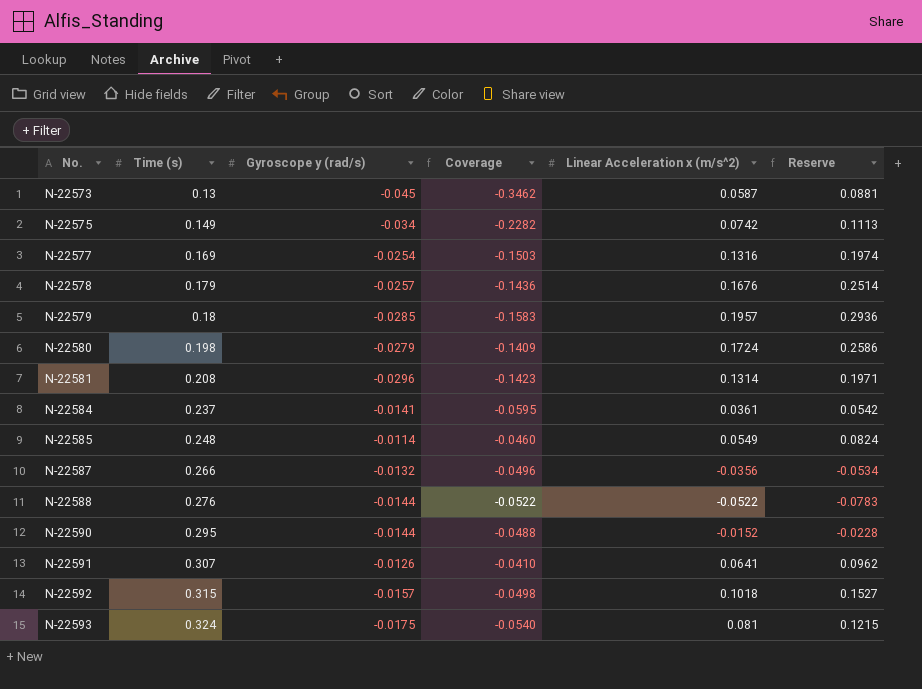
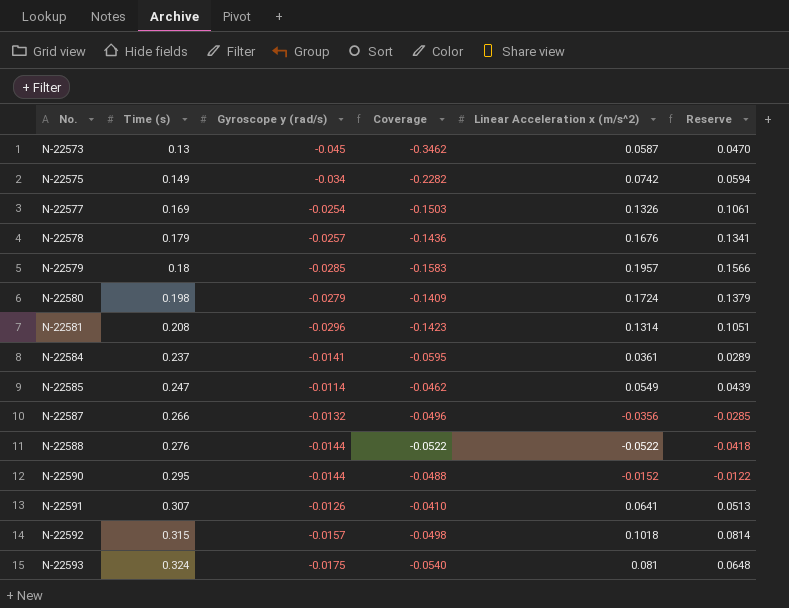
column Reserve | formula: [Linear Acceleration x (m/s^2)] * 1.5 -> [Linear Acceleration x (m/s^2)] * 0.8
N-22577 | Linear Acceleration x (m/s^2): 0.1316 -> 0.1326
N-22585 | Time (s): 0.248 -> 0.247
N-22585 | Coverage: -0.0460 -> -0.0462

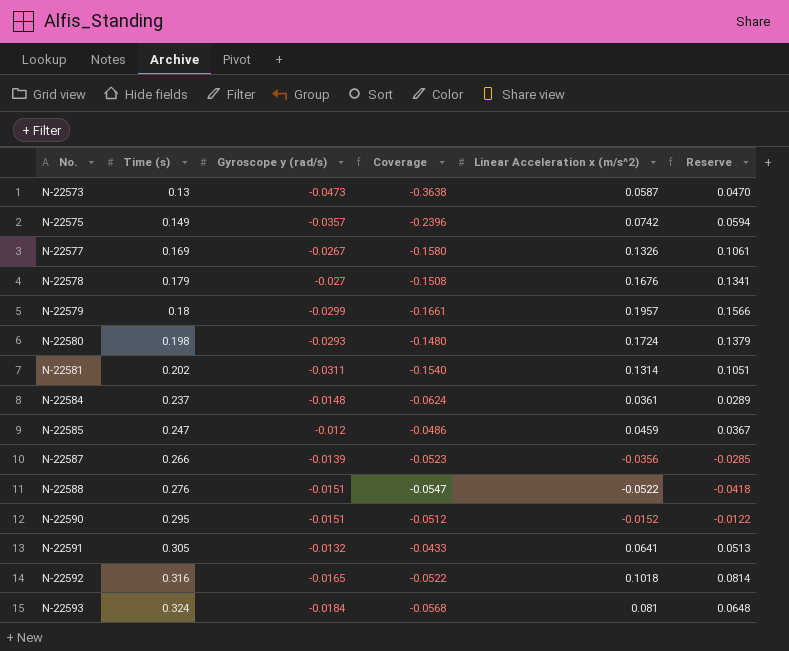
N-22573 | Gyroscope y (rad/s): -0.045 -> -0.0473
N-22573 | Coverage: -0.3462 -> -0.3638
N-22575 | Gyroscope y (rad/s): -0.034 -> -0.0357
N-22575 | Coverage: -0.2282 -> -0.2396
N-22577 | Gyroscope y (rad/s): -0.0254 -> -0.0267
N-22577 | Coverage: -0.1503 -> -0.1580
N-22578 | Gyroscope y (rad/s): -0.0257 -> -0.027
N-22578 | Coverage: -0.1436 -> -0.1508
N-22579 | Gyroscope y (rad/s): -0.0285 -> -0.0299
N-22579 | Coverage: -0.1583 -> -0.1661
N-22580 | Gyroscope y (rad/s): -0.0279 -> -0.0293
N-22580 | Coverage: -0.1409 -> -0.1480
N-22581 | Time (s): 0.208 -> 0.202
N-22581 | Gyroscope y (rad/s): -0.0296 -> -0.0311
N-22581 | Coverage: -0.1423 -> -0.1540
N-22584 | Gyroscope y (rad/s): -0.0141 -> -0.0148
N-22584 | Coverage: -0.0595 -> -0.0624
N-22585 | Gyroscope y (rad/s): -0.0114 -> -0.012
N-22585 | Coverage: -0.0462 -> -0.0486
N-22585 | Linear Acceleration x (m/s^2): 0.0549 -> 0.0459
N-22585 | Reserve: 0.0439 -> 0.0367
N-22587 | Gyroscope y (rad/s): -0.0132 -> -0.0139
N-22587 | Coverage: -0.0496 -> -0.0523
N-22588 | Gyroscope y (rad/s): -0.0144 -> -0.0151
N-22588 | Coverage: -0.0522 -> -0.0547
N-22590 | Gyroscope y (rad/s): -0.0144 -> -0.0151
N-22590 | Coverage: -0.0488 -> -0.0512
N-22591 | Time (s): 0.307 -> 0.305
N-22591 | Gyroscope y (rad/s): -0.0126 -> -0.0132
N-22591 | Coverage: -0.0410 -> -0.0433
N-22592 | Time (s): 0.315 -> 0.316
N-22592 | Gyroscope y (rad/s): -0.0157 -> -0.0165
N-22592 | Coverage: -0.0498 -> -0.0522
N-22593 | Gyroscope y (rad/s): -0.0175 -> -0.0184
N-22593 | Coverage: -0.0540 -> -0.0568

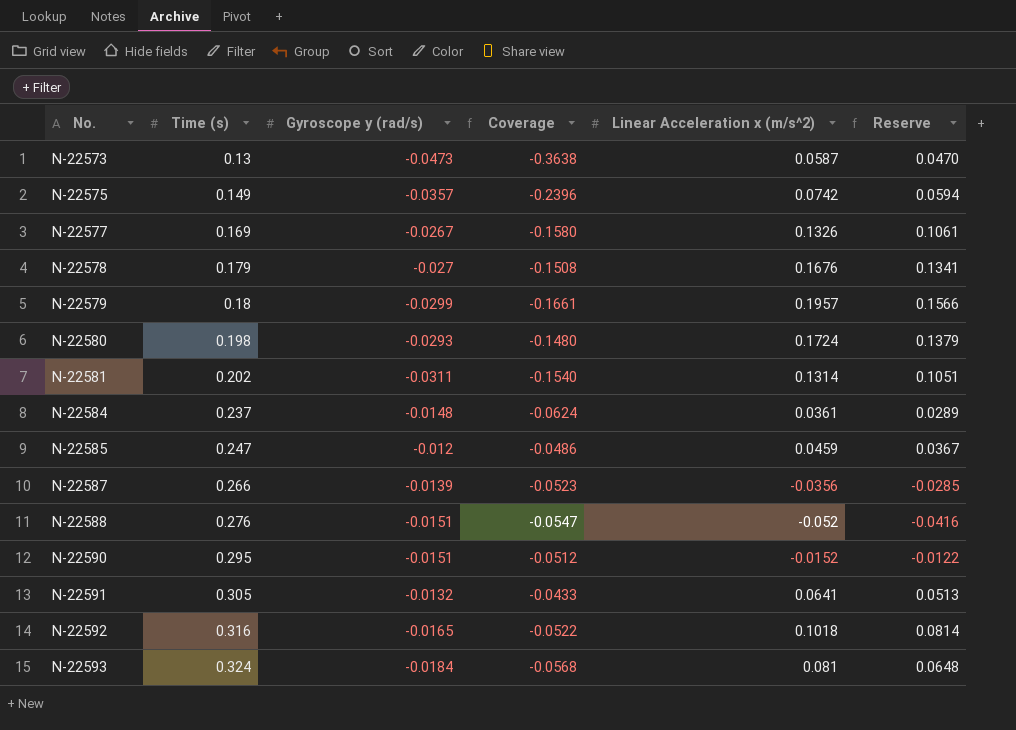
N-22588 | Linear Acceleration x (m/s^2): -0.0522 -> -0.052
N-22588 | Reserve: -0.0418 -> -0.0416

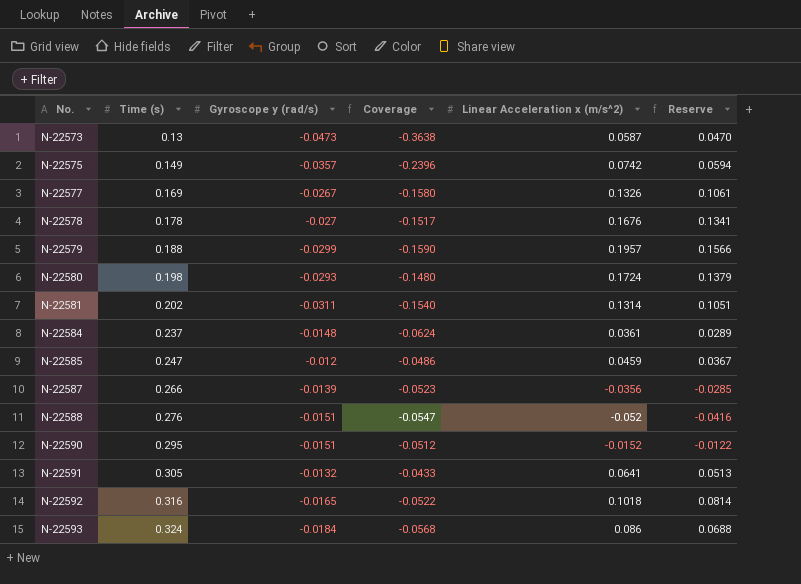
N-22578 | Time (s): 0.179 -> 0.178
N-22578 | Coverage: -0.1508 -> -0.1517
N-22579 | Time (s): 0.18 -> 0.188
N-22579 | Coverage: -0.1661 -> -0.1590
N-22593 | Linear Acceleration x (m/s^2): 0.081 -> 0.086
N-22593 | Reserve: 0.0648 -> 0.0688

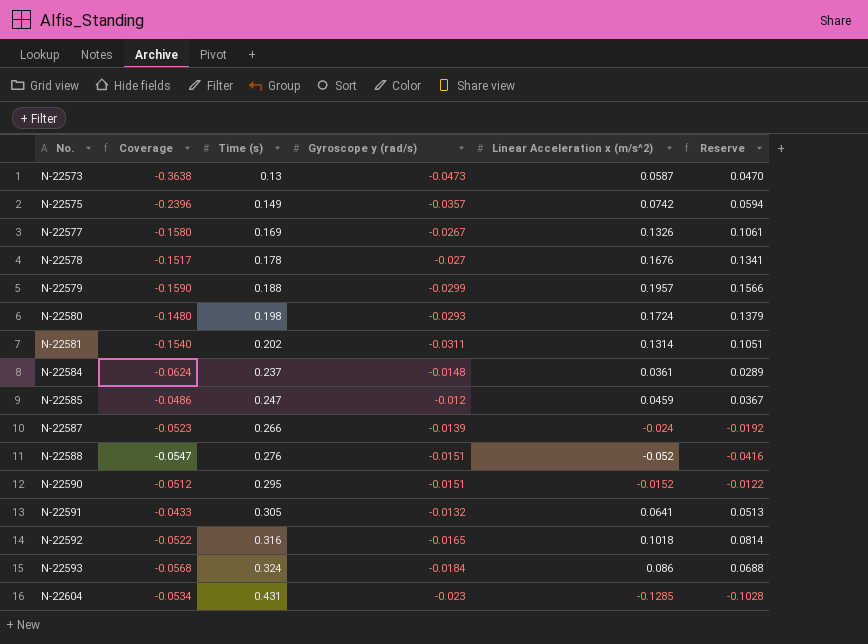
column Coverage | position: 4 -> 2
N-22587 | Linear Acceleration x (m/s^2): -0.0356 -> -0.024
N-22587 | Reserve: -0.0285 -> -0.0192
row N-22604: none -> -0.0534 | 0.431 | -0.023 | -0.1285 | -0.1028

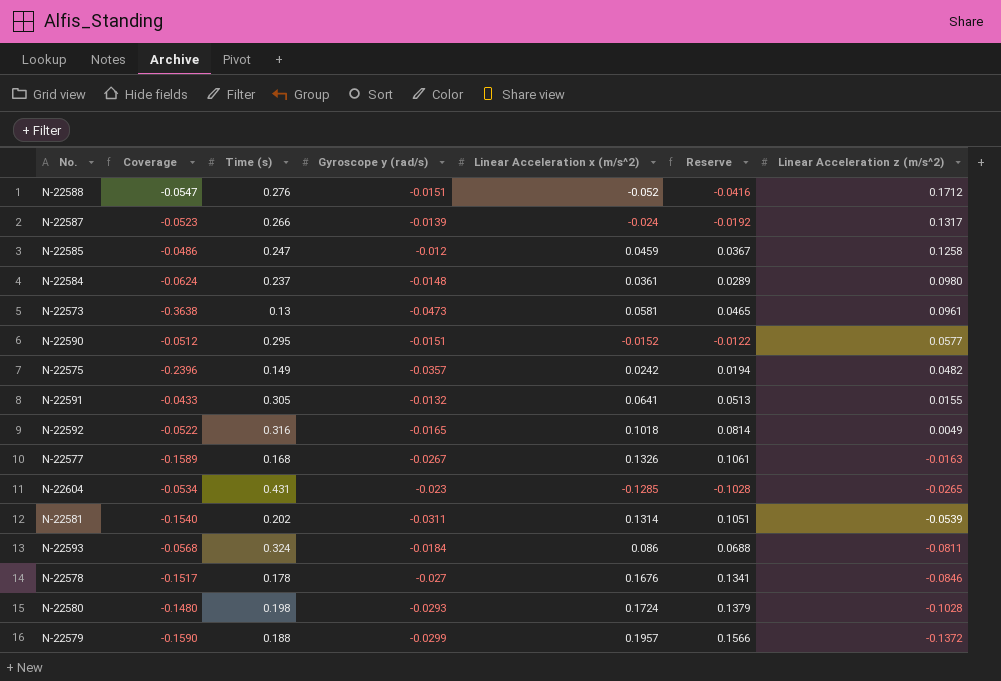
row order: No. ascending -> Linear Acceleration z (m/s^2) descending
column Linear Acceleration z (m/s^2) | position: none -> 7
N-22573 | Linear Acceleration x (m/s^2): 0.0587 -> 0.0581
N-22573 | Reserve: 0.0470 -> 0.0465
N-22575 | Linear Acceleration x (m/s^2): 0.0742 -> 0.0242
N-22575 | Reserve: 0.0594 -> 0.0194
N-22577 | Coverage: -0.1580 -> -0.1589
N-22577 | Time (s): 0.169 -> 0.168

